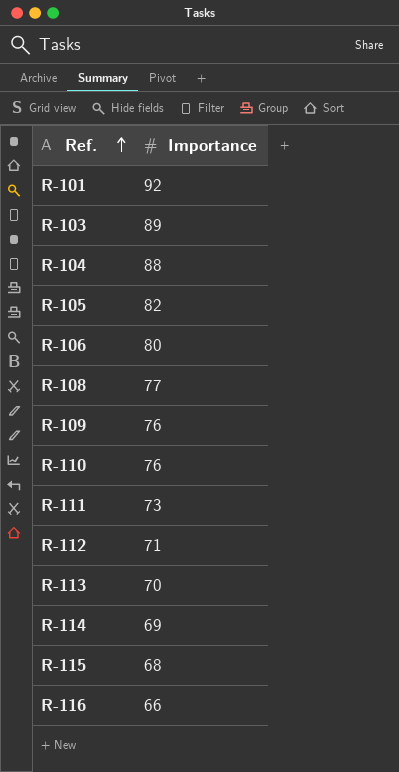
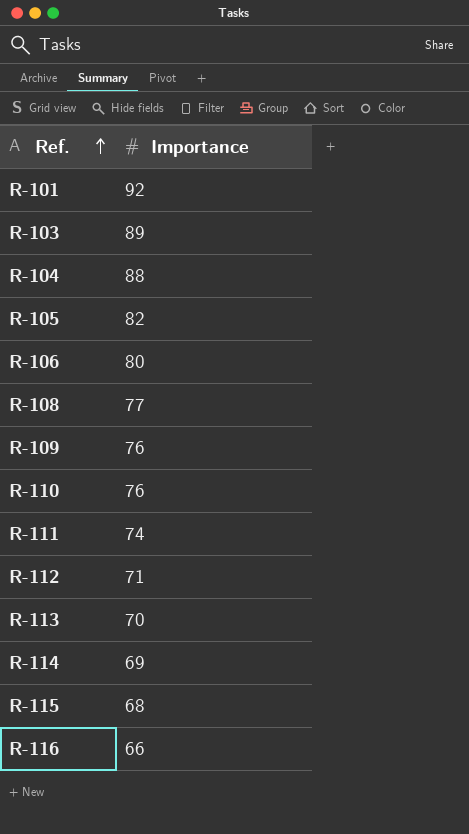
R-111 | Importance: 73 -> 74

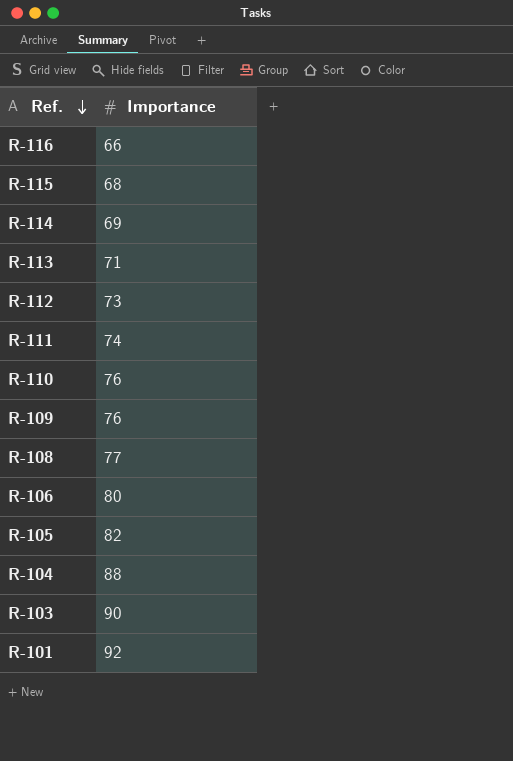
row order: Ref. ascending -> Ref. descending
R-113 | Importance: 70 -> 71
R-112 | Importance: 71 -> 73
R-103 | Importance: 89 -> 90

